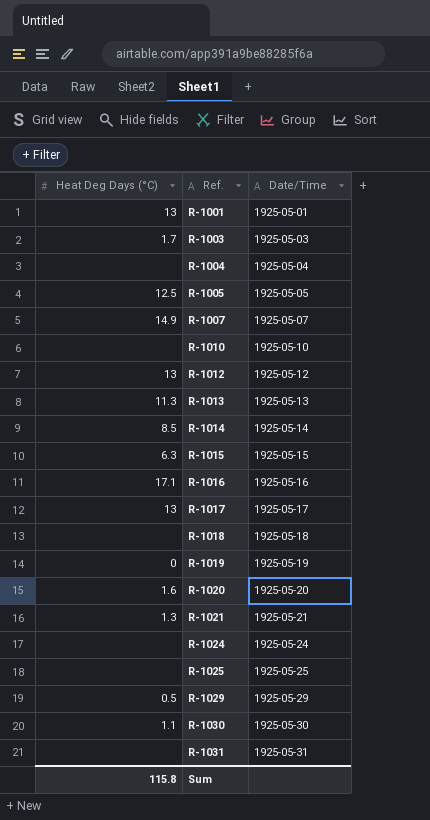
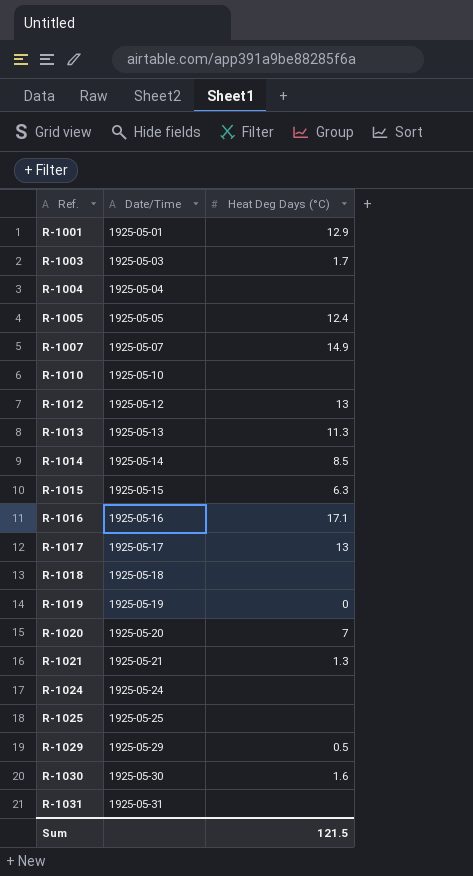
column Heat Deg Days (°C) | position: 1 -> 3
R-1001 | Heat Deg Days (°C): 13 -> 12.9
R-1005 | Heat Deg Days (°C): 12.5 -> 12.4
R-1020 | Heat Deg Days (°C): 1.6 -> 7
R-1030 | Heat Deg Days (°C): 1.1 -> 1.6
Sum | Heat Deg Days (°C): 115.8 -> 121.5

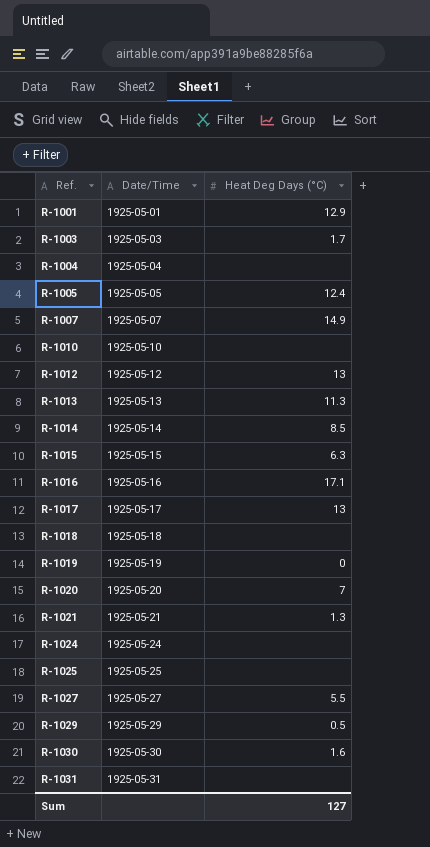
row R-1027: none -> 1925-05-27 | 5.5
Sum | Heat Deg Days (°C): 121.5 -> 127

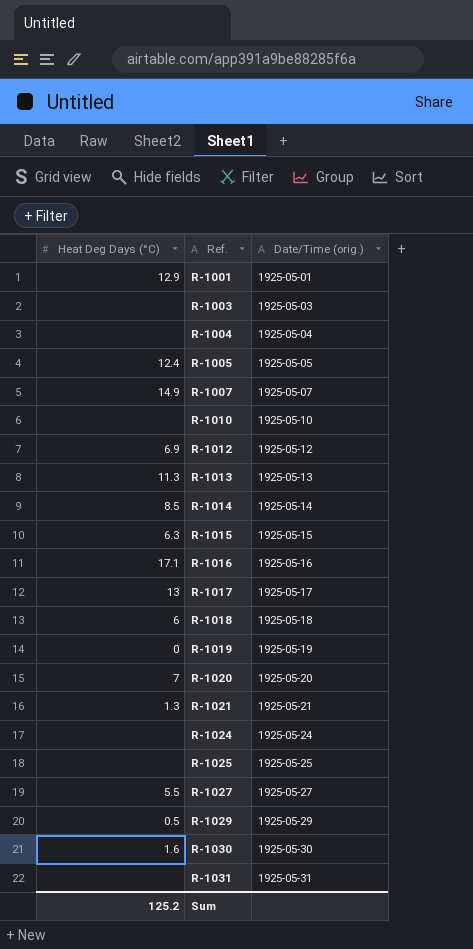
column Heat Deg Days (°C) | position: 3 -> 1
column name: Date/Time -> Date/Time (orig.)
R-1003 | Heat Deg Days (°C): 1.7 -> none
R-1012 | Heat Deg Days (°C): 13 -> 6.9
R-1018 | Heat Deg Days (°C): none -> 6
Sum | Heat Deg Days (°C): 127 -> 125.2

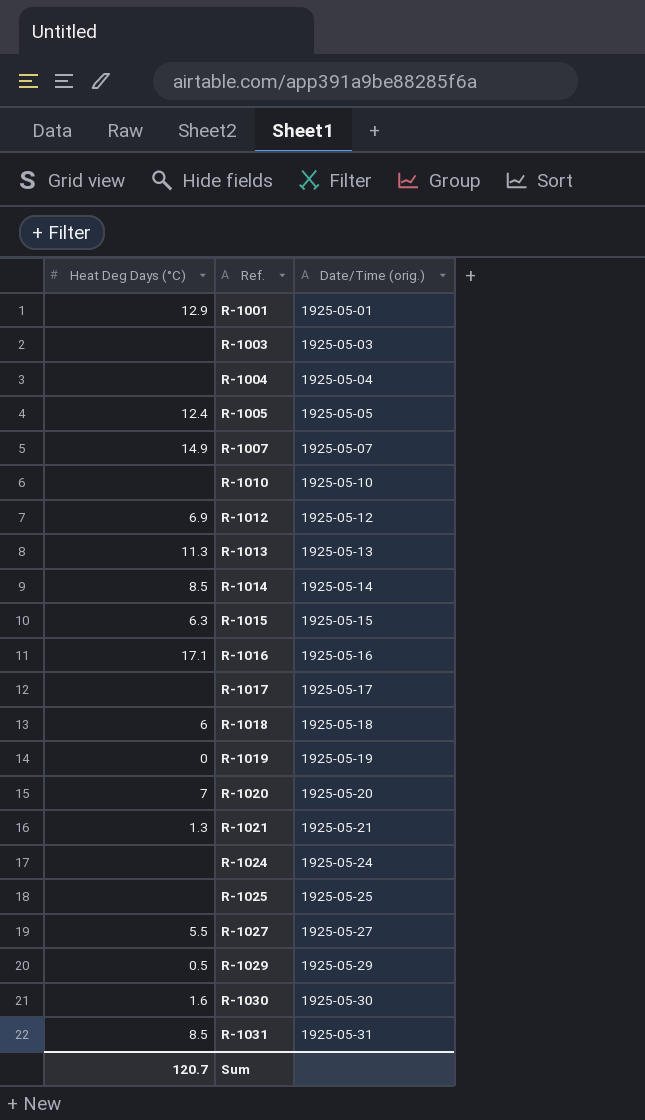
R-1017 | Heat Deg Days (°C): 13 -> none
R-1031 | Heat Deg Days (°C): none -> 8.5
Sum | Heat Deg Days (°C): 125.2 -> 120.7

